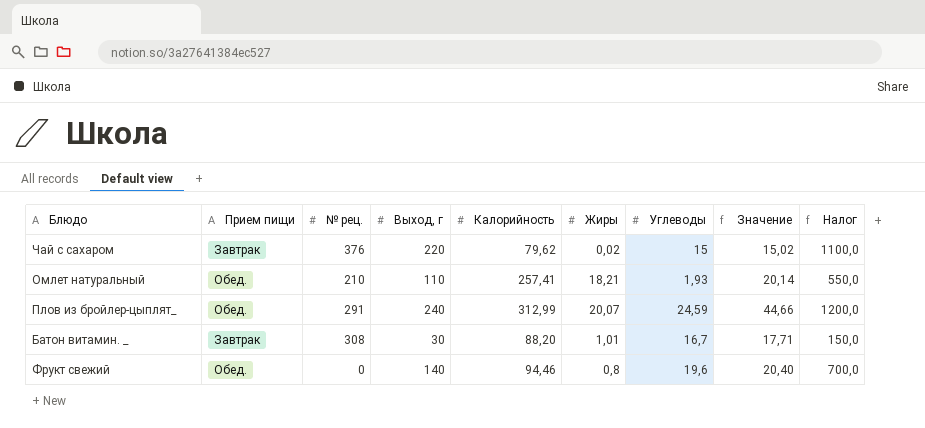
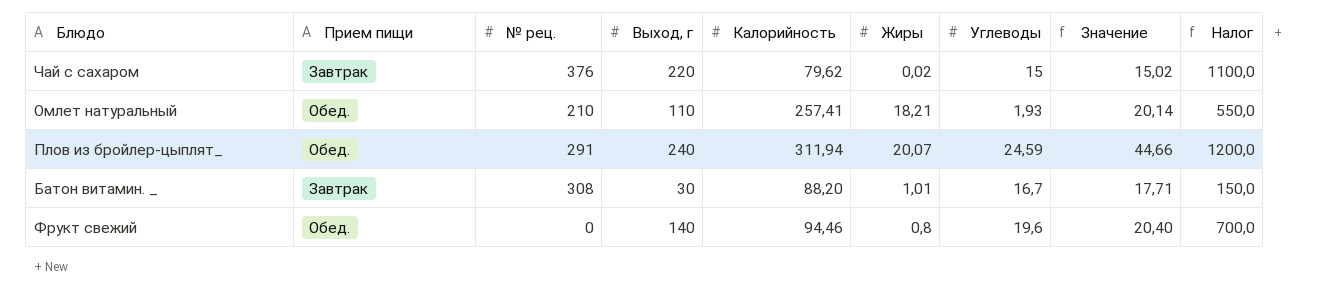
Плов из бройлер-цыплят_ | Калорийность: 312,99 -> 311,94

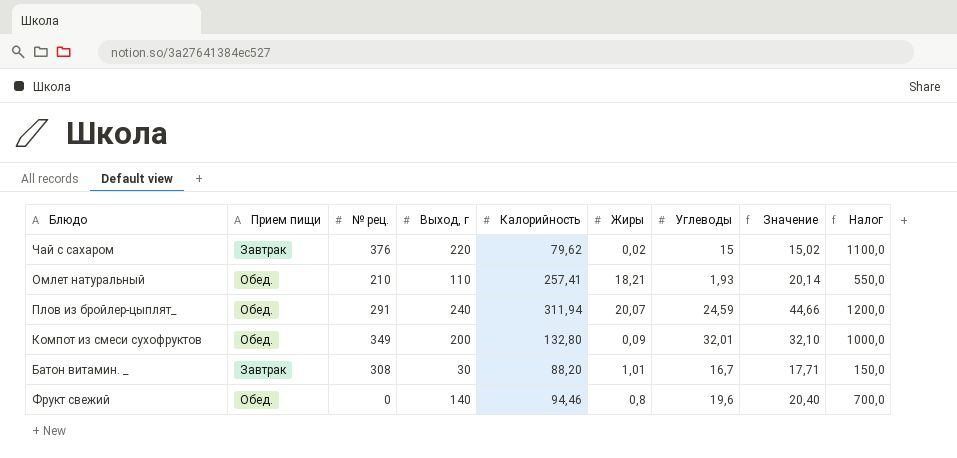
row Компот из смеси сухофруктов: none -> Обед. | 349 | 200 | 132,80 | 0,09 | 32,01 | 32,10 | 1000,0

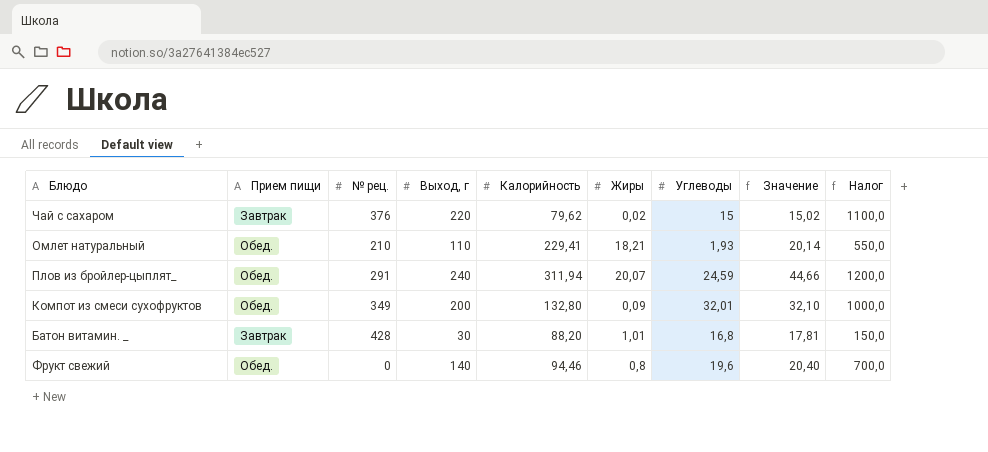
Омлет натуральный | Калорийность: 257,41 -> 229,41
Батон витамин. _ | № рец.: 308 -> 428
Батон витамин. _ | Углеводы: 16,7 -> 16,8
Батон витамин. _ | Значение: 17,71 -> 17,81

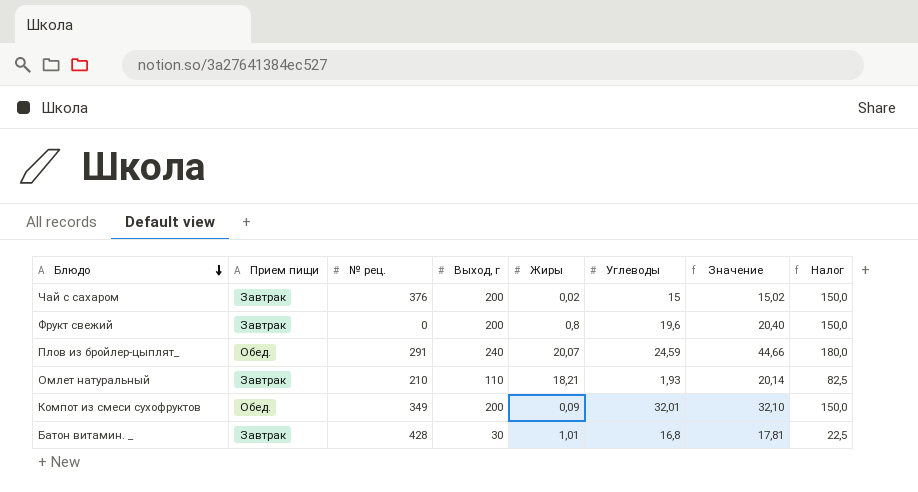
row order: none -> Блюдо descending
column Калорийность | position: 5 -> none
column Налог | formula: [Выход, г] * 5 -> [Выход, г] * 0,75
Чай с сахаром | Выход, г: 220 -> 200
Фрукт свежий | Прием пищи: Обед. -> Завтрак
Фрукт свежий | Выход, г: 140 -> 200
Омлет натуральный | Прием пищи: Обед. -> Завтрак

